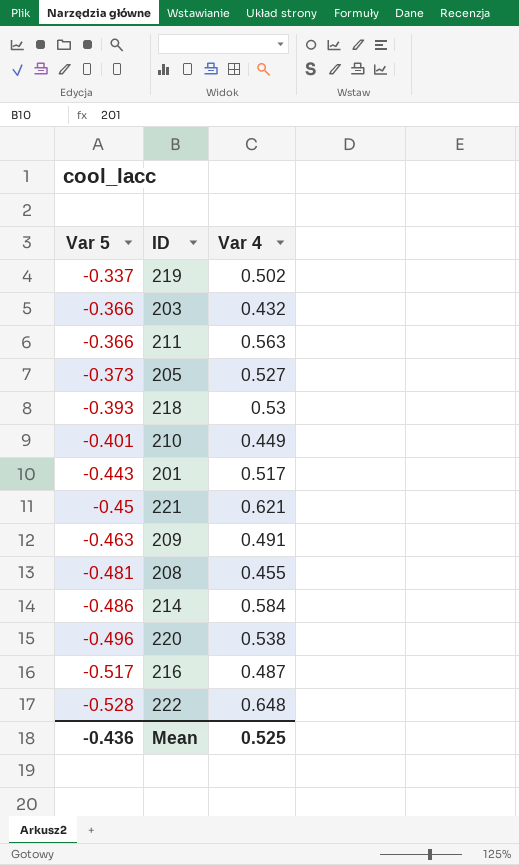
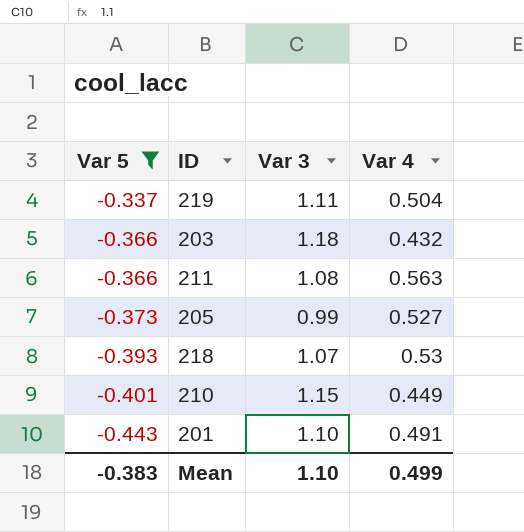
filter: none -> Var 5 >= -0.443
column Var 3 | position: none -> 3
219 | Var 4: 0.502 -> 0.504
201 | Var 4: 0.517 -> 0.491
Mean | Var 5: -0.436 -> -0.383
Mean | Var 4: 0.525 -> 0.499

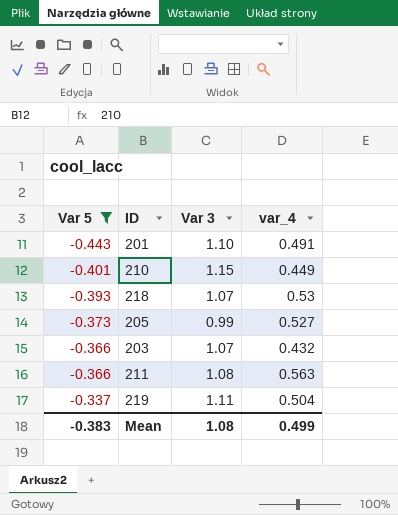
row order: Var 5 descending -> Var 5 ascending
column name: Var 4 -> var_4
203 | Var 3: 1.18 -> 1.07
Mean | Var 3: 1.10 -> 1.08

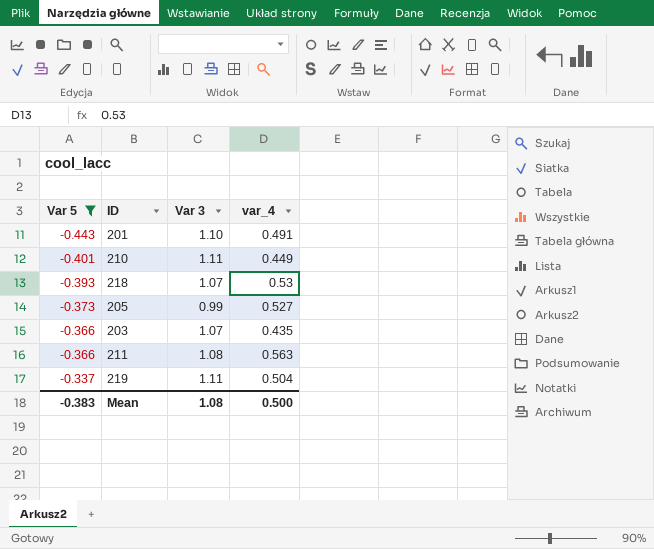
210 | Var 3: 1.15 -> 1.11
203 | var_4: 0.432 -> 0.435
Mean | var_4: 0.499 -> 0.500

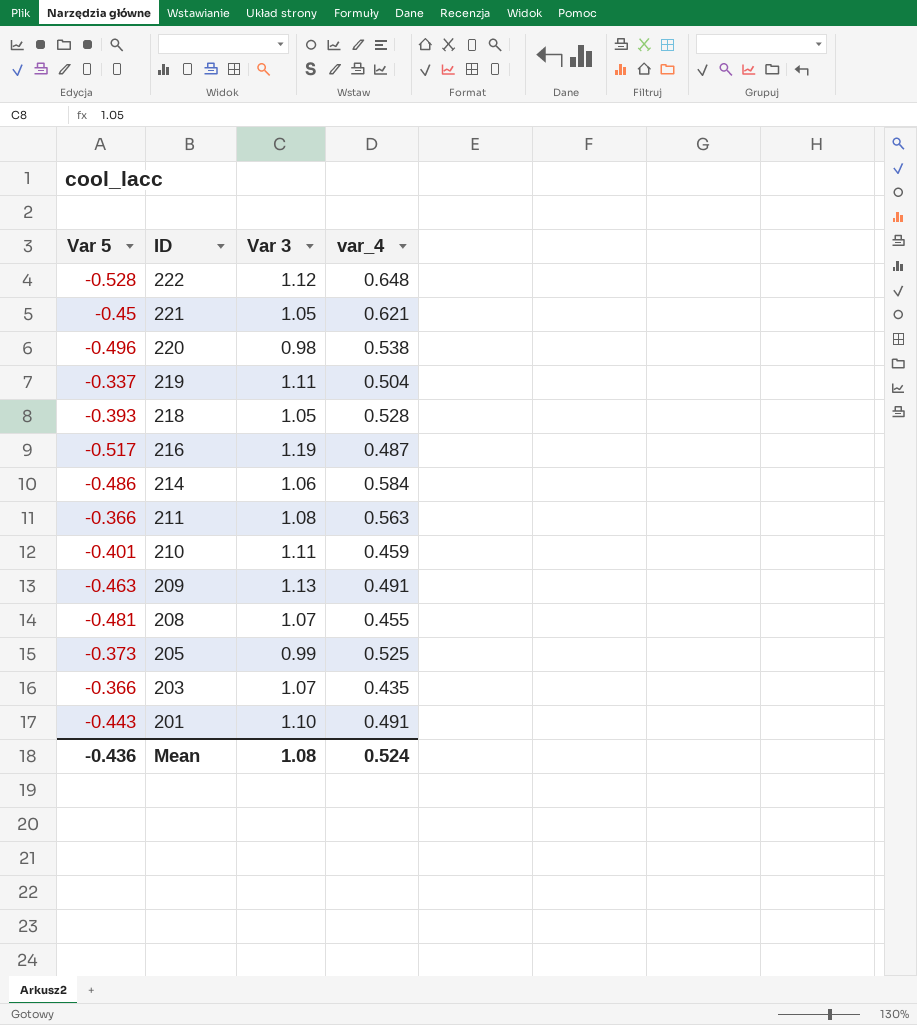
filter: Var 5 >= -0.443 -> none
row order: Var 5 ascending -> ID descending
218 | Var 3: 1.07 -> 1.05
218 | var_4: 0.53 -> 0.528
210 | var_4: 0.449 -> 0.459
205 | var_4: 0.527 -> 0.525
Mean | Var 5: -0.383 -> -0.436
Mean | var_4: 0.500 -> 0.524

